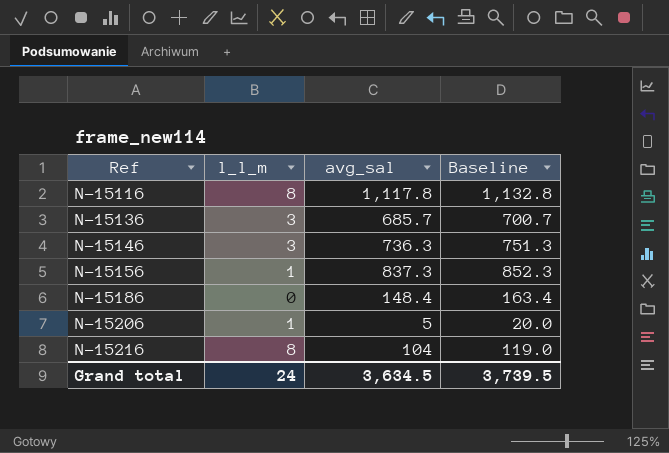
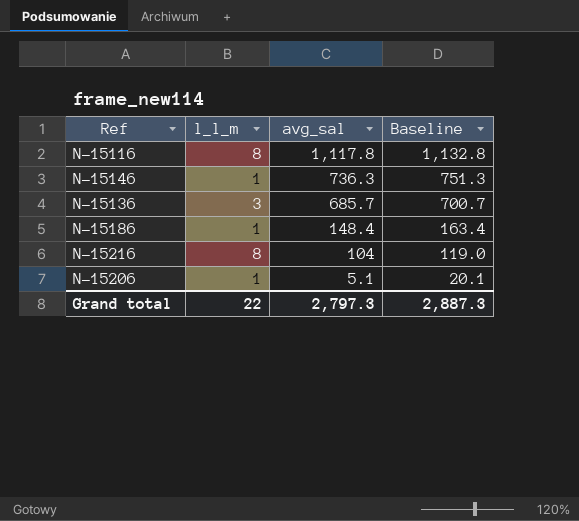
row order: Ref ascending -> avg_sal descending
row N-15156: 1 | 837.3 | 852.3 -> none
N-15146 | l_l_m: 3 -> 1
N-15186 | l_l_m: 0 -> 1
N-15206 | avg_sal: 5 -> 5.1
N-15206 | Baseline: 20.0 -> 20.1
Grand total | l_l_m: 24 -> 22
Grand total | avg_sal: 3,634.5 -> 2,797.3
Grand total | Baseline: 3,739.5 -> 2,887.3

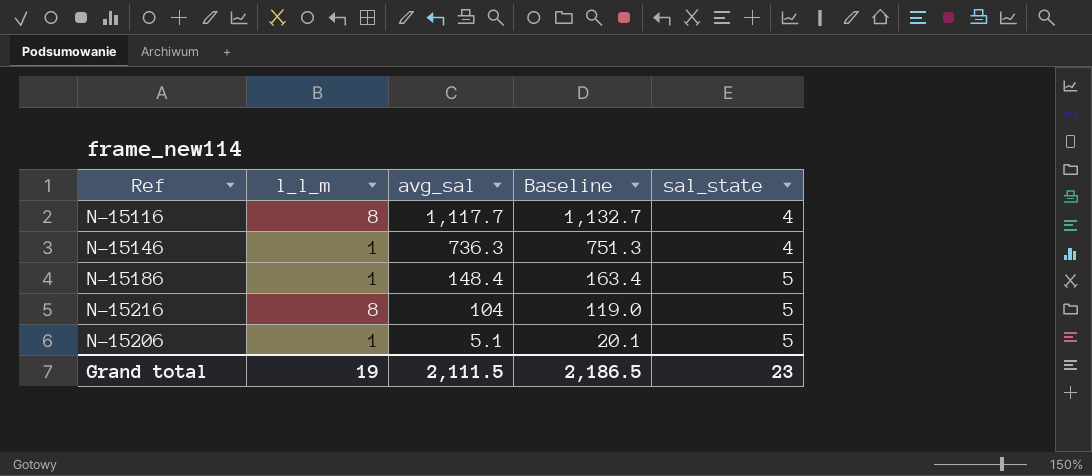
column sal_state | position: none -> 5
row N-15136: 3 | 685.7 | 700.7 -> none
N-15116 | avg_sal: 1,117.8 -> 1,117.7
N-15116 | Baseline: 1,132.8 -> 1,132.7
Grand total | l_l_m: 22 -> 19
Grand total | avg_sal: 2,797.3 -> 2,111.5
Grand total | Baseline: 2,887.3 -> 2,186.5

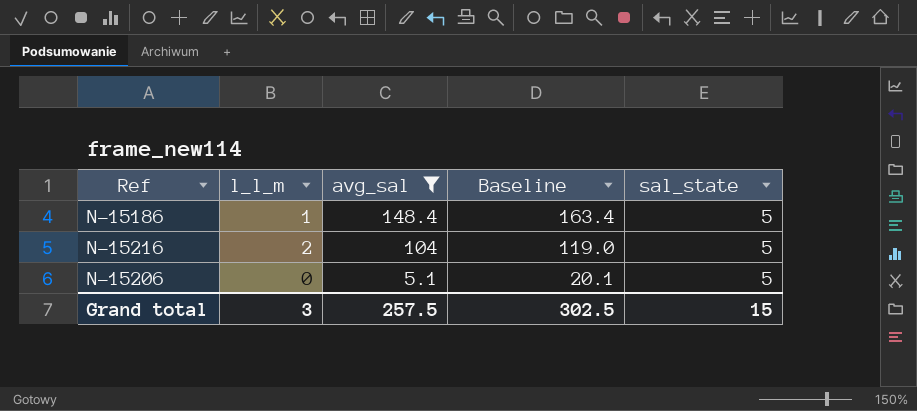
filter: none -> avg_sal <= 148.4
N-15216 | l_l_m: 8 -> 2
N-15206 | l_l_m: 1 -> 0
Grand total | l_l_m: 19 -> 3
Grand total | avg_sal: 2,111.5 -> 257.5
Grand total | Baseline: 2,186.5 -> 302.5
Grand total | sal_state: 23 -> 15

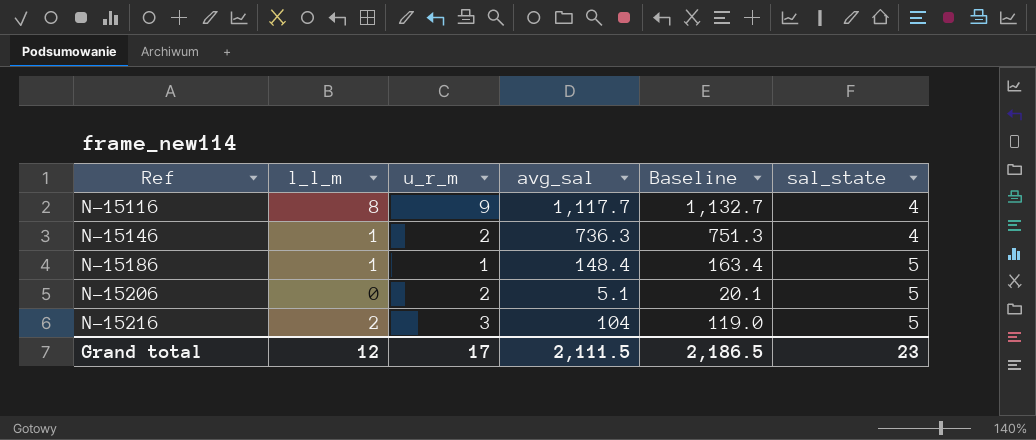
filter: avg_sal <= 148.4 -> none
row order: avg_sal descending -> Ref ascending
column u_r_m | position: none -> 3
Grand total | l_l_m: 3 -> 12
Grand total | avg_sal: 257.5 -> 2,111.5
Grand total | Baseline: 302.5 -> 2,186.5
Grand total | sal_state: 15 -> 23

